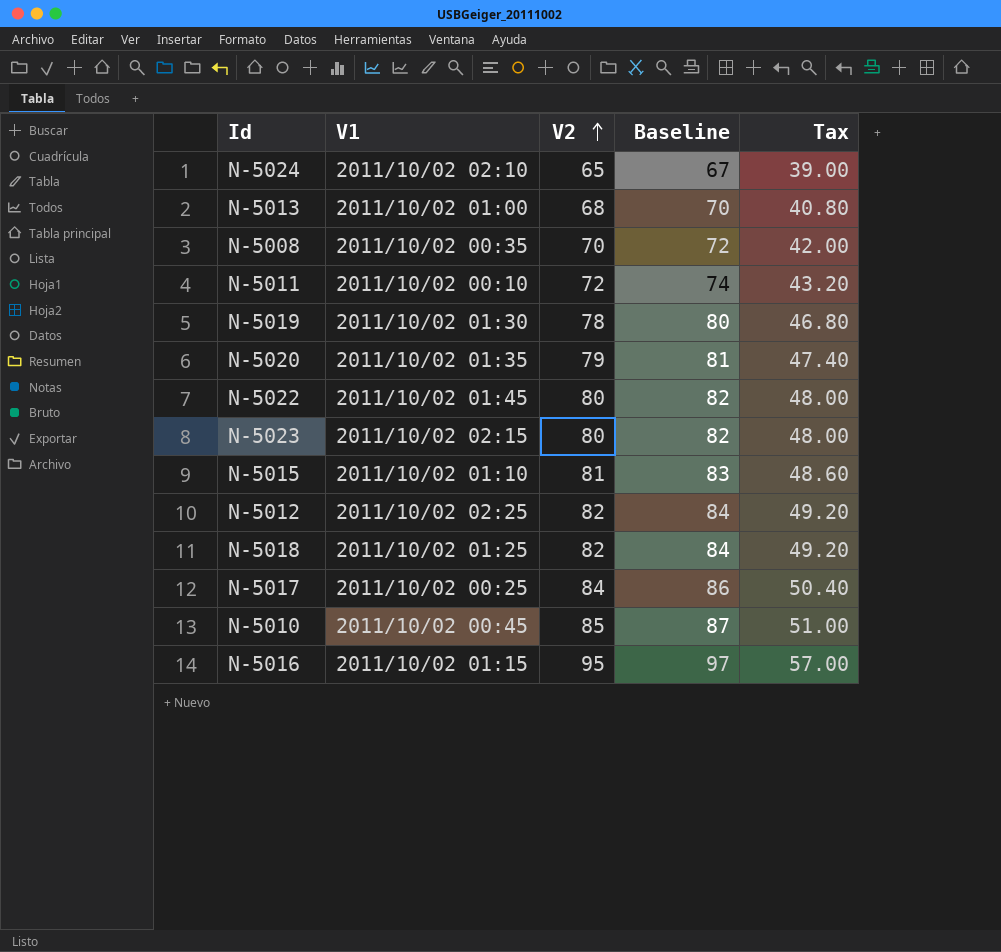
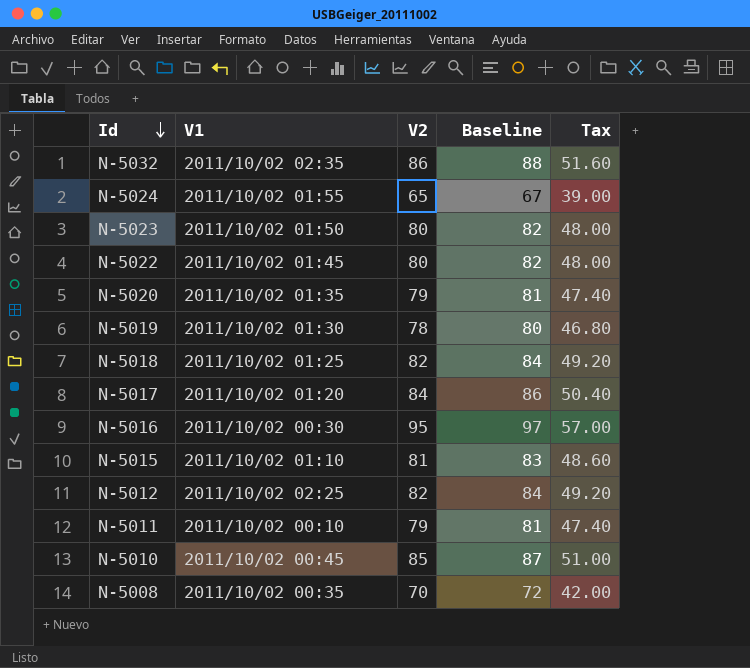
row order: V2 ascending -> Id descending
row N-5013: 2011/10/02 01:00 | 68 | 70 | 40.80 -> none
row N-5032: none -> 2011/10/02 02:35 | 86 | 88 | 51.60
N-5024 | V1: 2011/10/02 02:10 -> 2011/10/02 01:55
N-5023 | V1: 2011/10/02 02:15 -> 2011/10/02 01:50
N-5017 | V1: 2011/10/02 00:25 -> 2011/10/02 01:20
N-5016 | V1: 2011/10/02 01:15 -> 2011/10/02 00:30
N-5011 | V2: 72 -> 79
N-5011 | Baseline: 74 -> 81
N-5011 | Tax: 43.20 -> 47.40

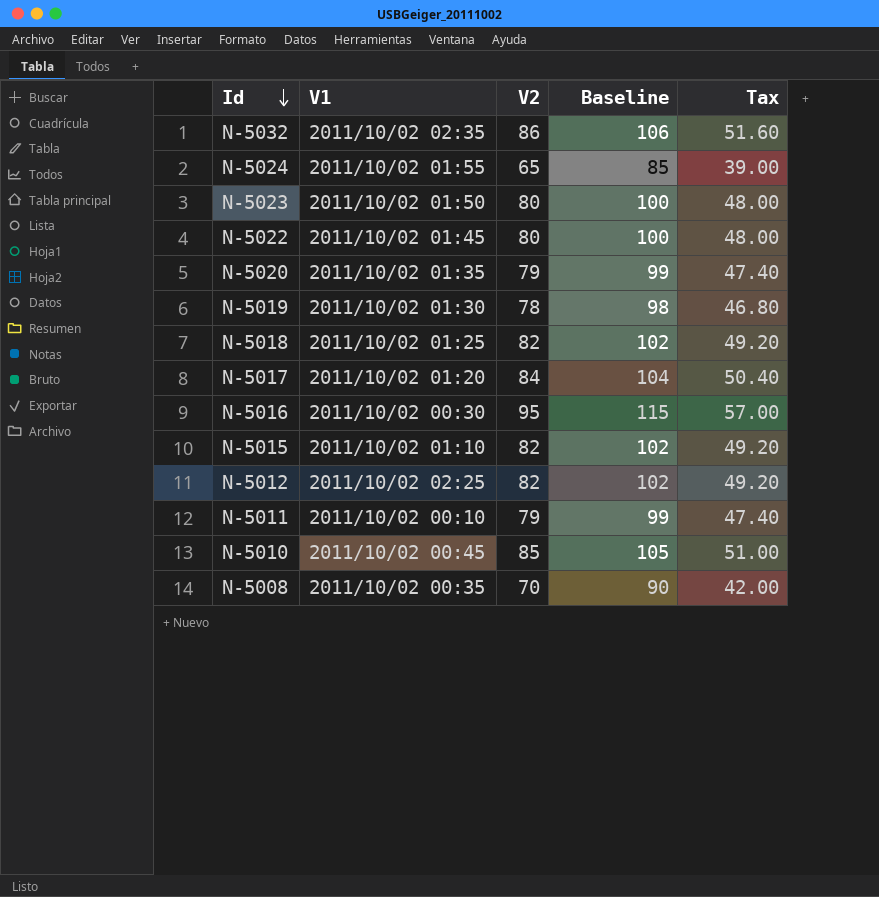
column Baseline | formula: [V2] + 2 -> [V2] + 20
N-5015 | V2: 81 -> 82
N-5015 | Tax: 48.60 -> 49.20

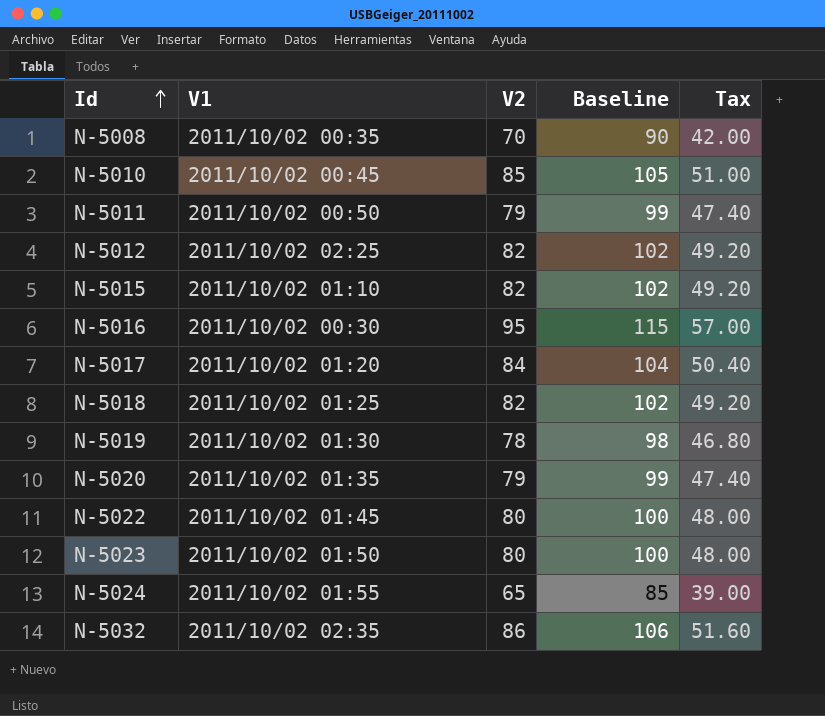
row order: Id descending -> Id ascending
N-5011 | V1: 2011/10/02 00:10 -> 2011/10/02 00:50

